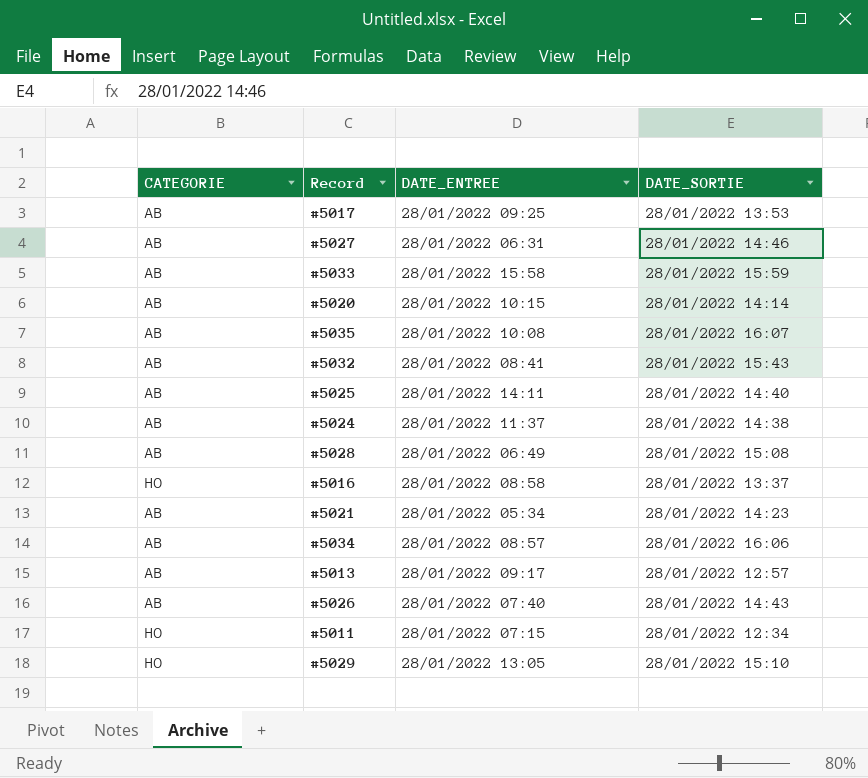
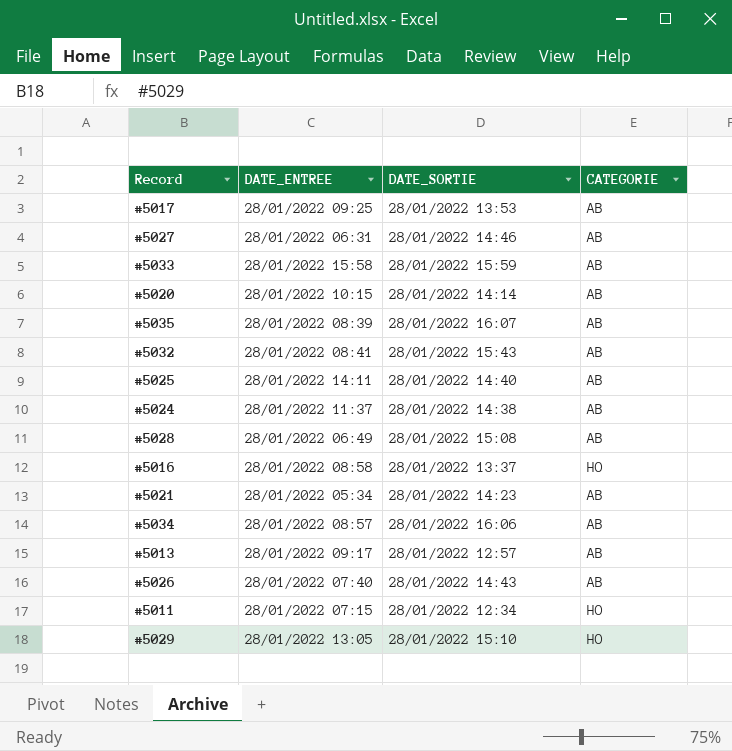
column CATEGORIE | position: 1 -> 4
#5035 | DATE_ENTREE: 28/01/2022 10:08 -> 28/01/2022 08:39

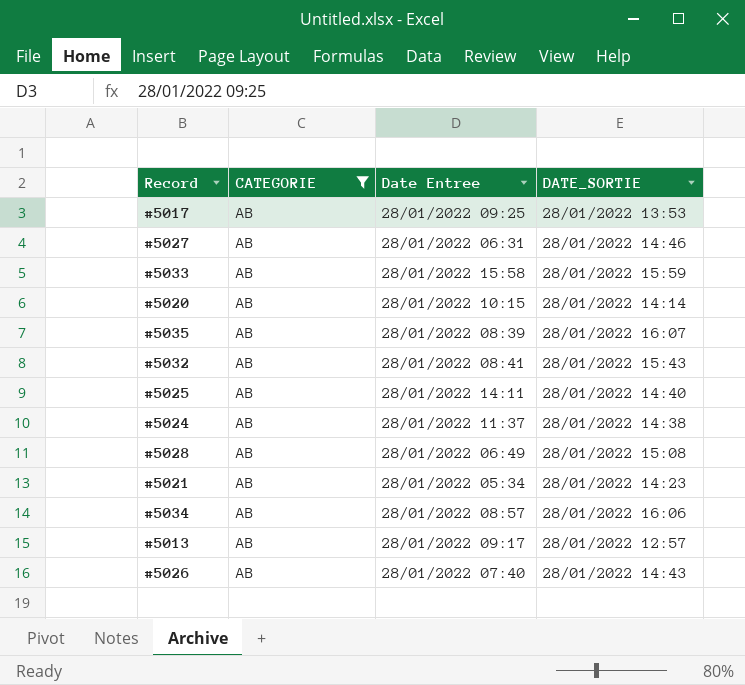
filter: none -> CATEGORIE = AB
column CATEGORIE | position: 4 -> 2
column name: DATE_ENTREE -> Date Entree

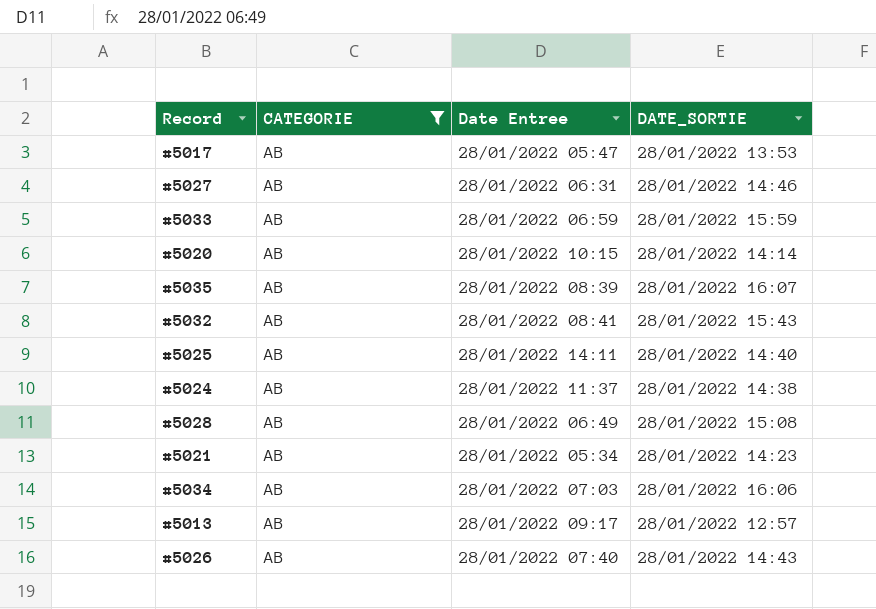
#5017 | Date Entree: 28/01/2022 09:25 -> 28/01/2022 05:47
#5033 | Date Entree: 28/01/2022 15:58 -> 28/01/2022 06:59
#5034 | Date Entree: 28/01/2022 08:57 -> 28/01/2022 07:03

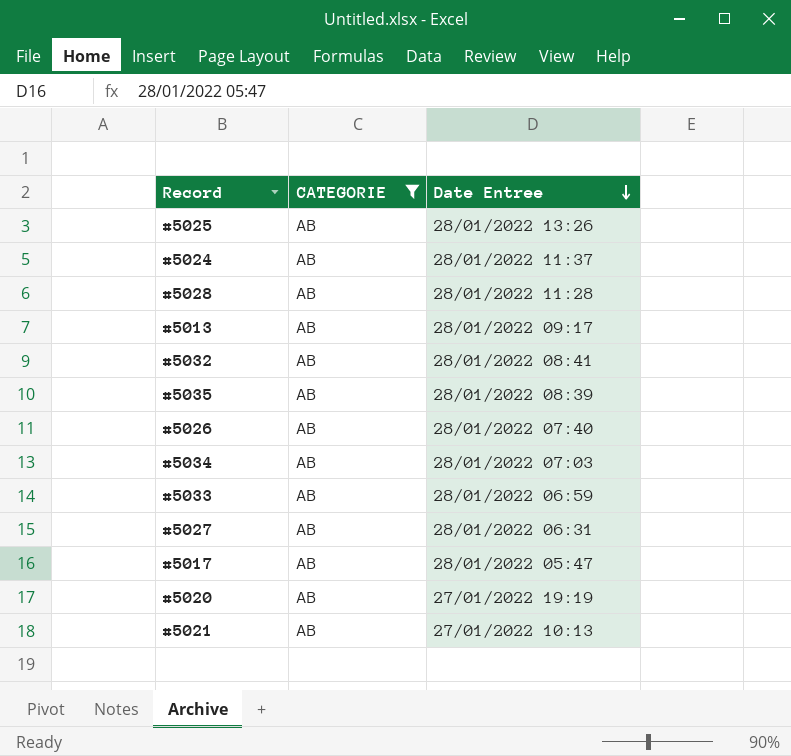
row order: none -> Date Entree descending
column DATE_SORTIE | position: 4 -> none
#5025 | Date Entree: 28/01/2022 14:11 -> 28/01/2022 13:26
#5028 | Date Entree: 28/01/2022 06:49 -> 28/01/2022 11:28
#5020 | Date Entree: 28/01/2022 10:15 -> 27/01/2022 19:19
#5021 | Date Entree: 28/01/2022 05:34 -> 27/01/2022 10:13

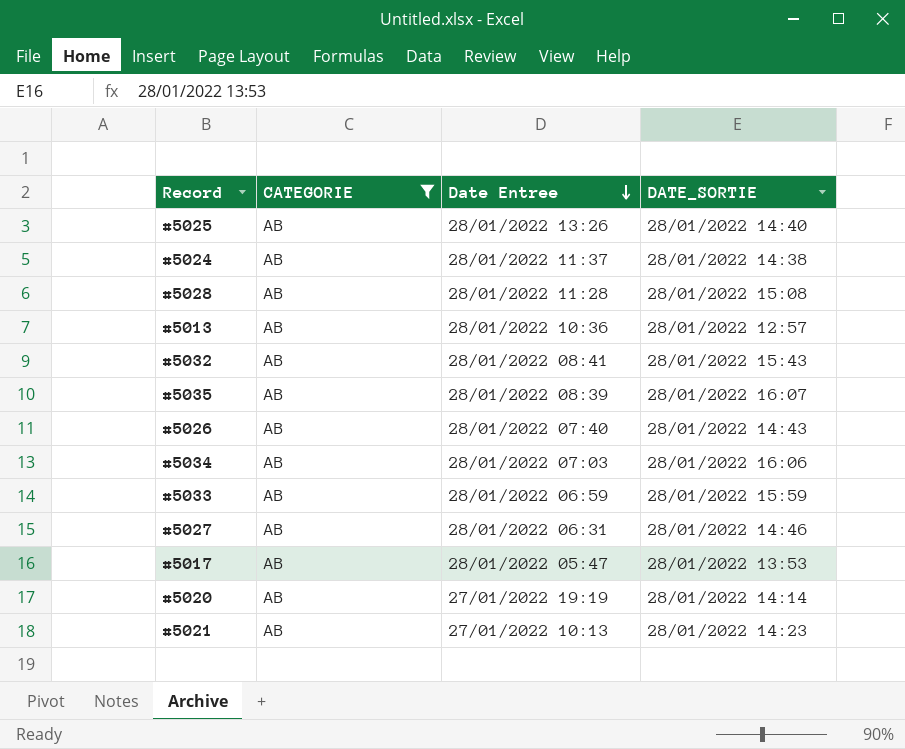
column DATE_SORTIE | position: none -> 4
#5013 | Date Entree: 28/01/2022 09:17 -> 28/01/2022 10:36

